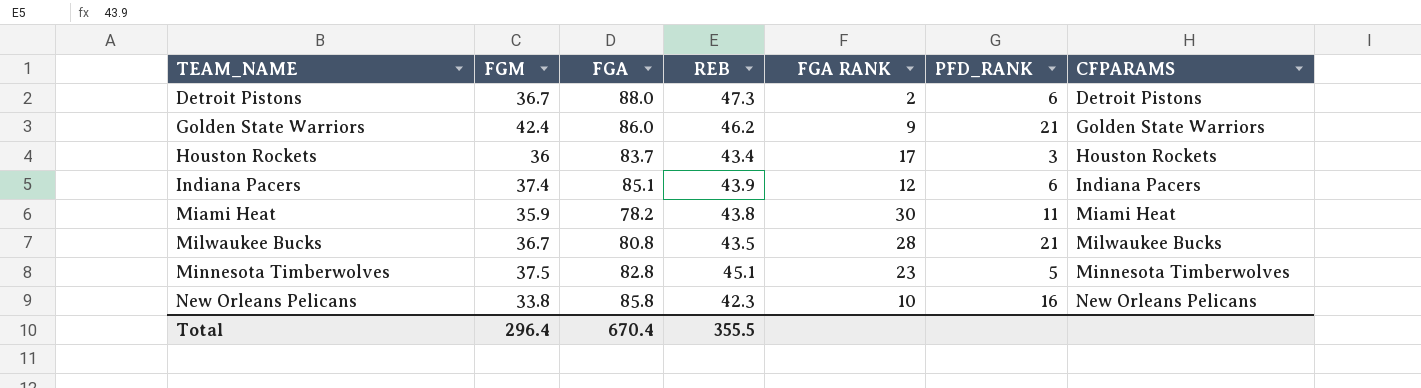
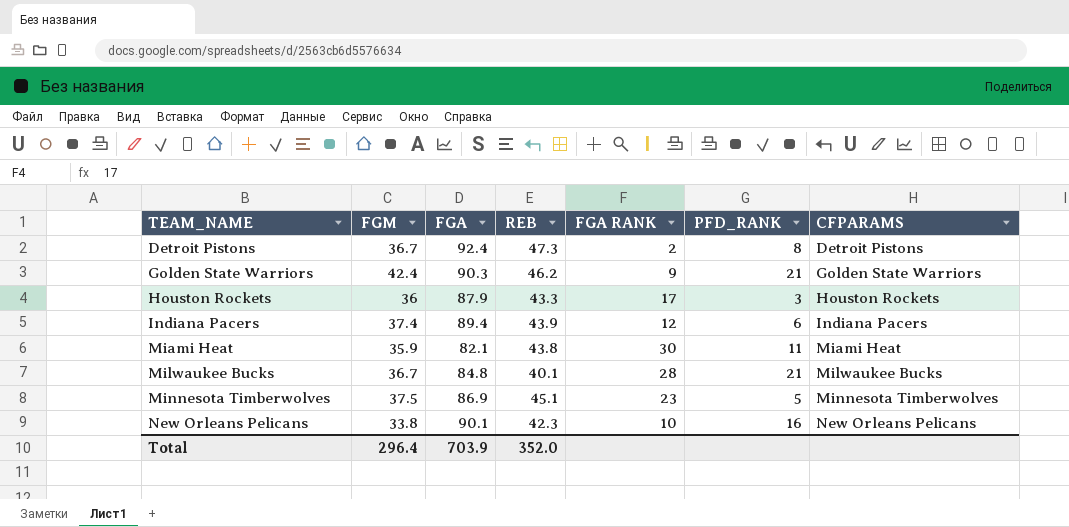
Detroit Pistons | FGA: 88.0 -> 92.4
Detroit Pistons | PFD_RANK: 6 -> 8
Golden State Warriors | FGA: 86.0 -> 90.3
Houston Rockets | FGA: 83.7 -> 87.9
Houston Rockets | REB: 43.4 -> 43.3
Indiana Pacers | FGA: 85.1 -> 89.4
Miami Heat | FGA: 78.2 -> 82.1
Milwaukee Bucks | FGA: 80.8 -> 84.8
Milwaukee Bucks | REB: 43.5 -> 40.1
Minnesota Timberwolves | FGA: 82.8 -> 86.9
New Orleans Pelicans | FGA: 85.8 -> 90.1
Total | FGA: 670.4 -> 703.9
Total | REB: 355.5 -> 352.0

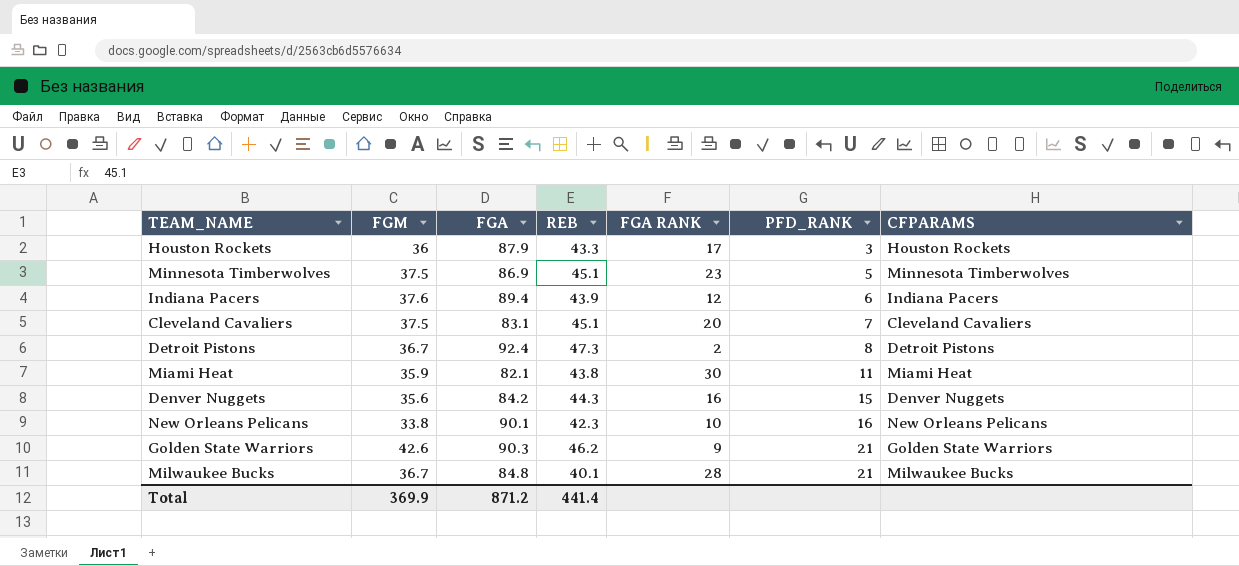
row order: TEAM_NAME ascending -> PFD_RANK ascending
Indiana Pacers | FGM: 37.4 -> 37.6
row Cleveland Cavaliers: none -> 37.5 | 83.1 | 45.1 | 20 | 7 | Cleveland Cavaliers
row Denver Nuggets: none -> 35.6 | 84.2 | 44.3 | 16 | 15 | Denver Nuggets
Golden State Warriors | FGM: 42.4 -> 42.6
Total | FGM: 296.4 -> 369.9
Total | FGA: 703.9 -> 871.2
Total | REB: 352.0 -> 441.4

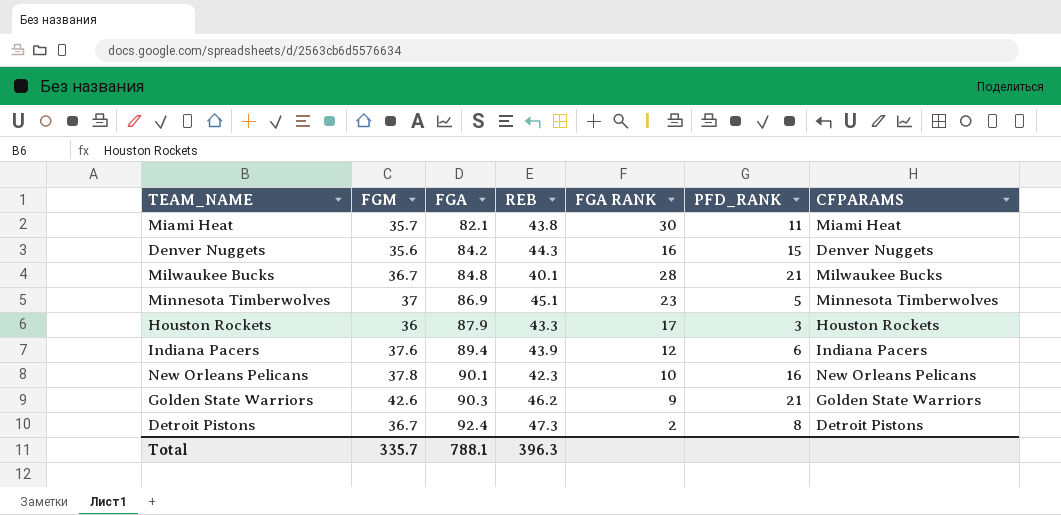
row order: PFD_RANK ascending -> FGA ascending
row Cleveland Cavaliers: 37.5 | 83.1 | 45.1 | 20 | 7 | Cleveland Cavaliers -> none
Miami Heat | FGM: 35.9 -> 35.7
Minnesota Timberwolves | FGM: 37.5 -> 37
New Orleans Pelicans | FGM: 33.8 -> 37.8
Total | FGM: 369.9 -> 335.7
Total | FGA: 871.2 -> 788.1
Total | REB: 441.4 -> 396.3

